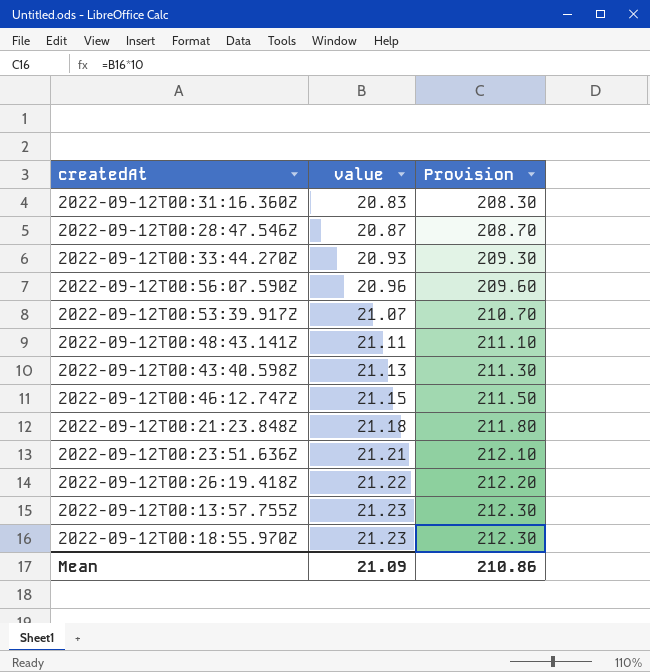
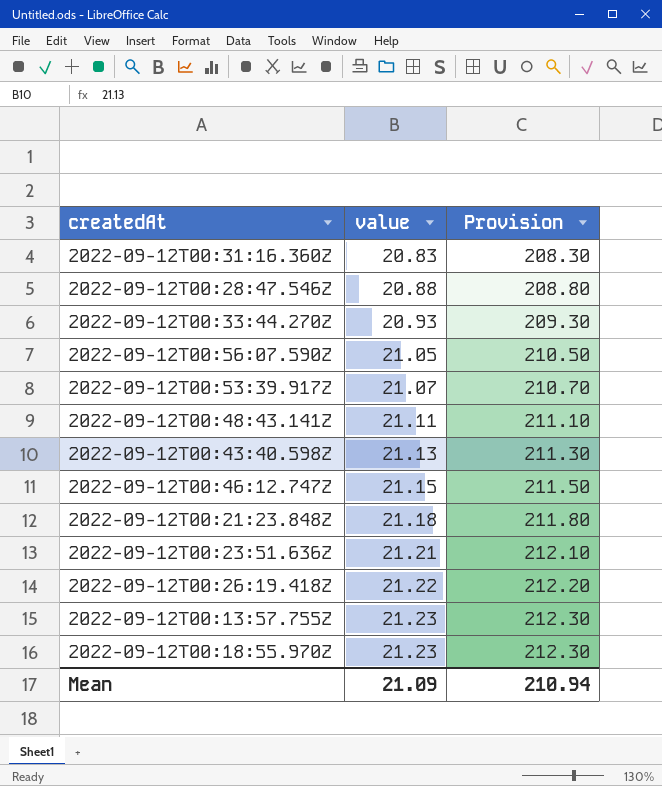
2022-09-12T00:28:47.546Z | value: 20.87 -> 20.88
2022-09-12T00:28:47.546Z | Provision: 208.70 -> 208.80
2022-09-12T00:56:07.590Z | value: 20.96 -> 21.05
2022-09-12T00:56:07.590Z | Provision: 209.60 -> 210.50
Mean | Provision: 210.86 -> 210.94

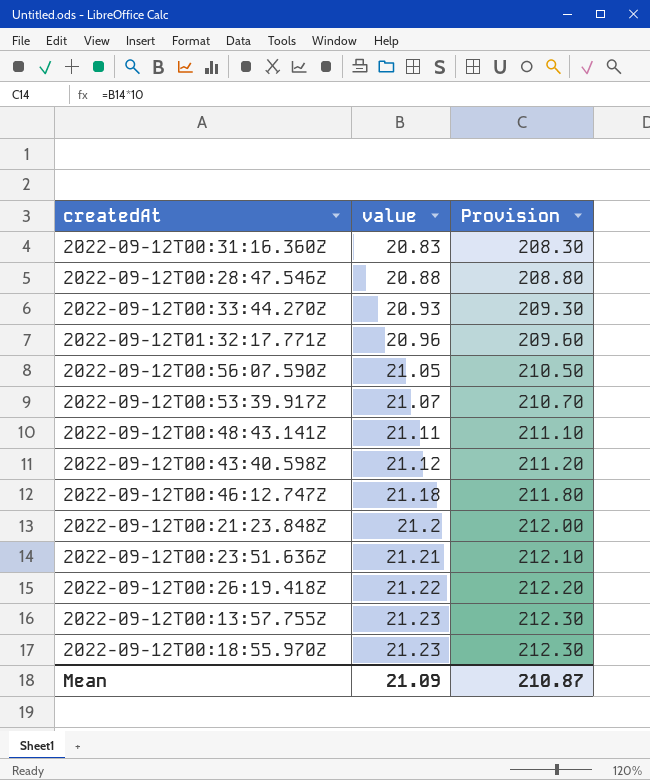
row 2022-09-12T01:32:17.771Z: none -> 20.96 | 209.60
2022-09-12T00:43:40.598Z | value: 21.13 -> 21.12
2022-09-12T00:43:40.598Z | Provision: 211.30 -> 211.20
2022-09-12T00:46:12.747Z | value: 21.15 -> 21.18
2022-09-12T00:46:12.747Z | Provision: 211.50 -> 211.80
2022-09-12T00:21:23.848Z | value: 21.18 -> 21.2
2022-09-12T00:21:23.848Z | Provision: 211.80 -> 212.00
Mean | Provision: 210.94 -> 210.87

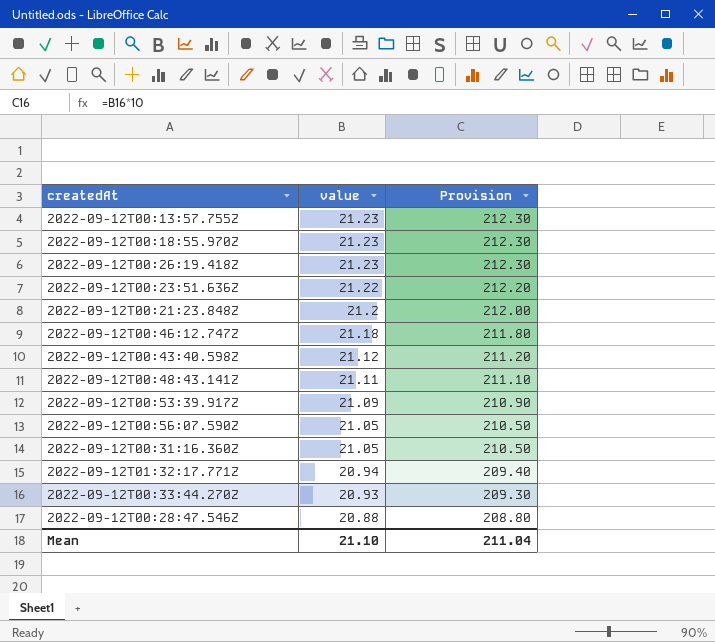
row order: value ascending -> value descending
2022-09-12T00:26:19.418Z | value: 21.22 -> 21.23
2022-09-12T00:26:19.418Z | Provision: 212.20 -> 212.30
2022-09-12T00:23:51.636Z | value: 21.21 -> 21.22
2022-09-12T00:23:51.636Z | Provision: 212.10 -> 212.20
2022-09-12T00:53:39.917Z | value: 21.07 -> 21.09
2022-09-12T00:53:39.917Z | Provision: 210.70 -> 210.90
2022-09-12T00:31:16.360Z | value: 20.83 -> 21.05
2022-09-12T00:31:16.360Z | Provision: 208.30 -> 210.50
2022-09-12T01:32:17.771Z | value: 20.96 -> 20.94
2022-09-12T01:32:17.771Z | Provision: 209.60 -> 209.40
Mean | value: 21.09 -> 21.10
Mean | Provision: 210.87 -> 211.04

